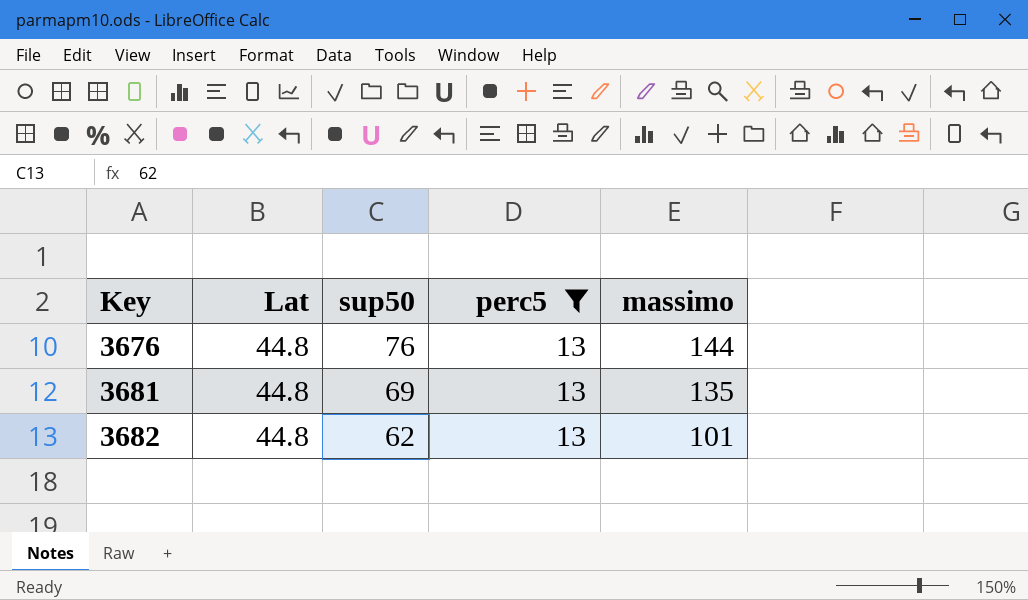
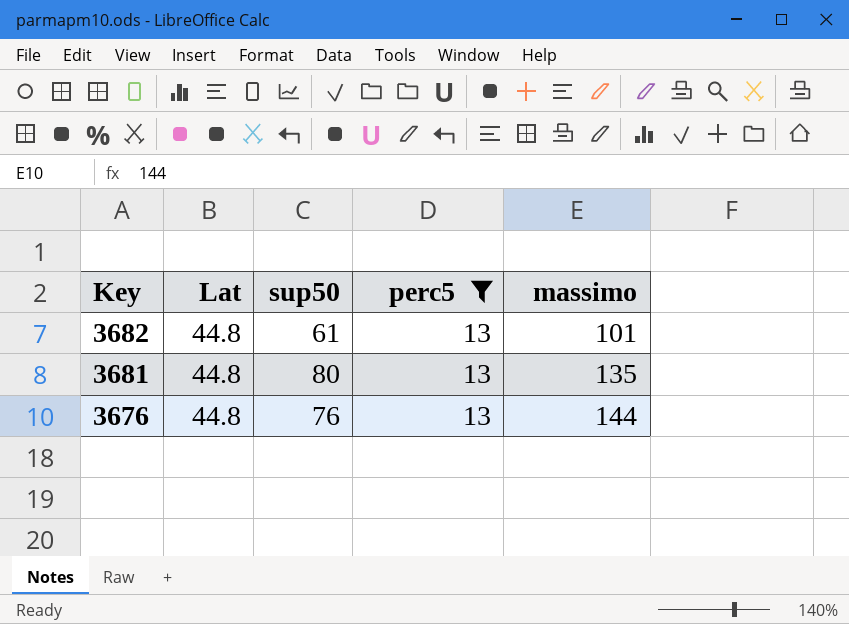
row order: Key ascending -> Key descending
3682 | sup50: 62 -> 61
3681 | sup50: 69 -> 80

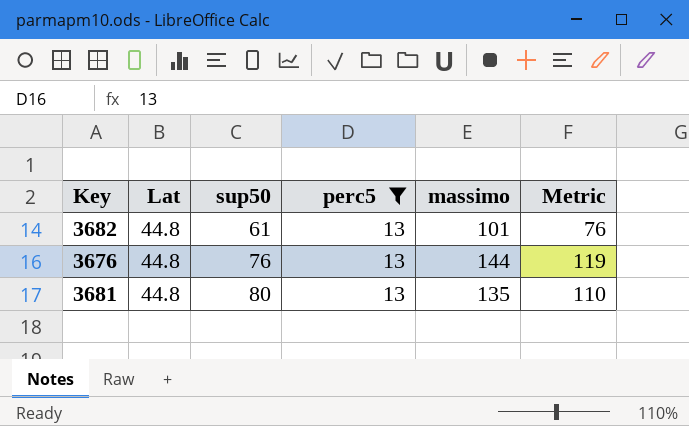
row order: Key descending -> sup50 ascending
column Metric | formula: none -> [massimo] - 25

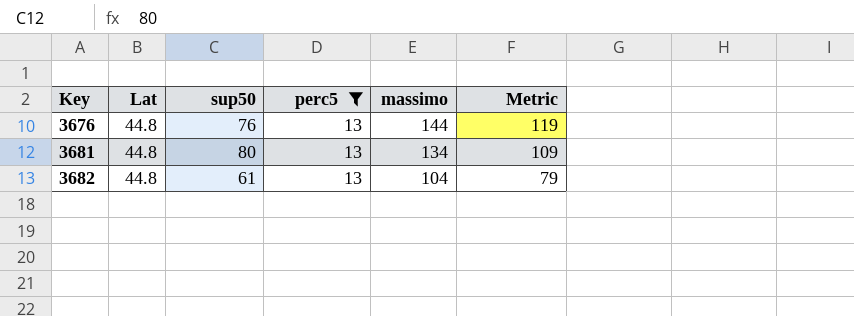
row order: sup50 ascending -> Key ascending
3681 | massimo: 135 -> 134
3681 | Metric: 110 -> 109
3682 | massimo: 101 -> 104
3682 | Metric: 76 -> 79

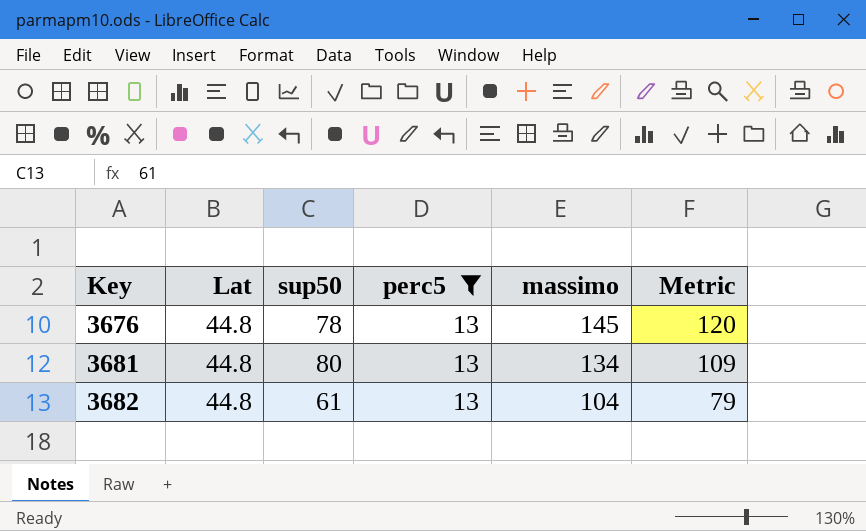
3676 | sup50: 76 -> 78
3676 | massimo: 144 -> 145
3676 | Metric: 119 -> 120

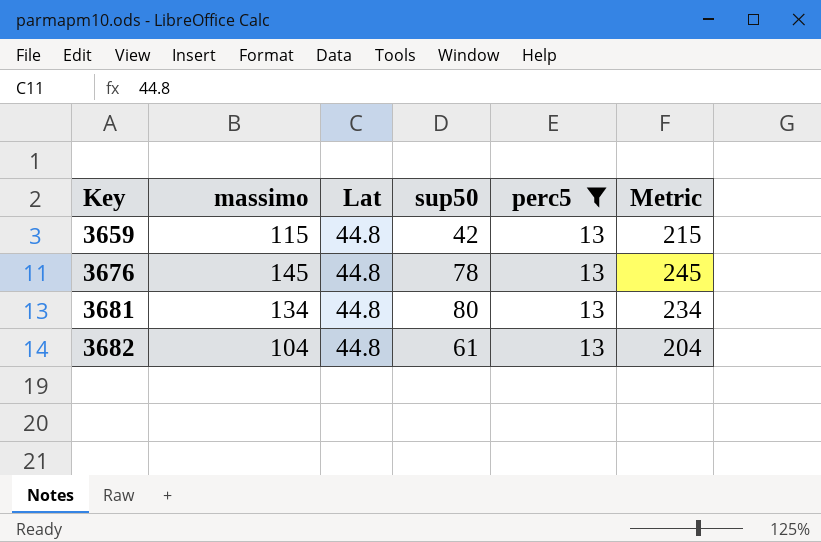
column massimo | position: 5 -> 2
column Metric | formula: [massimo] - 25 -> [massimo] + 100
row 3659: none -> 115 | 44.8 | 42 | 13 | 215

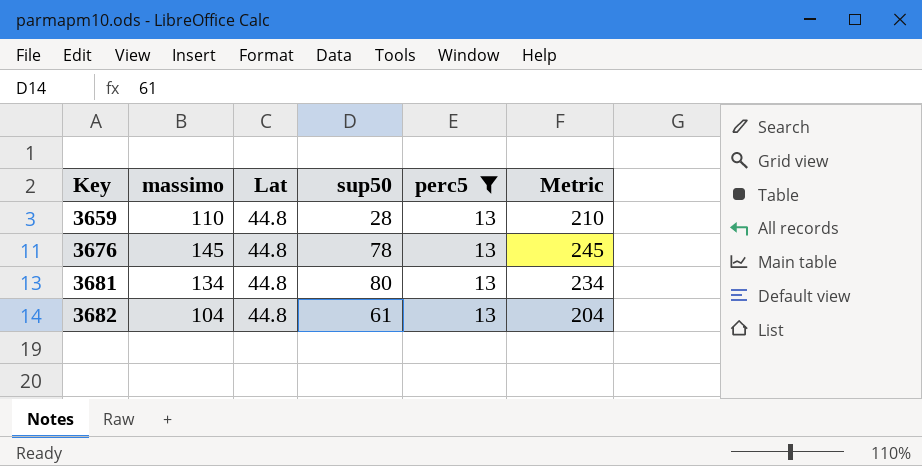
3659 | massimo: 115 -> 110
3659 | sup50: 42 -> 28
3659 | Metric: 215 -> 210

